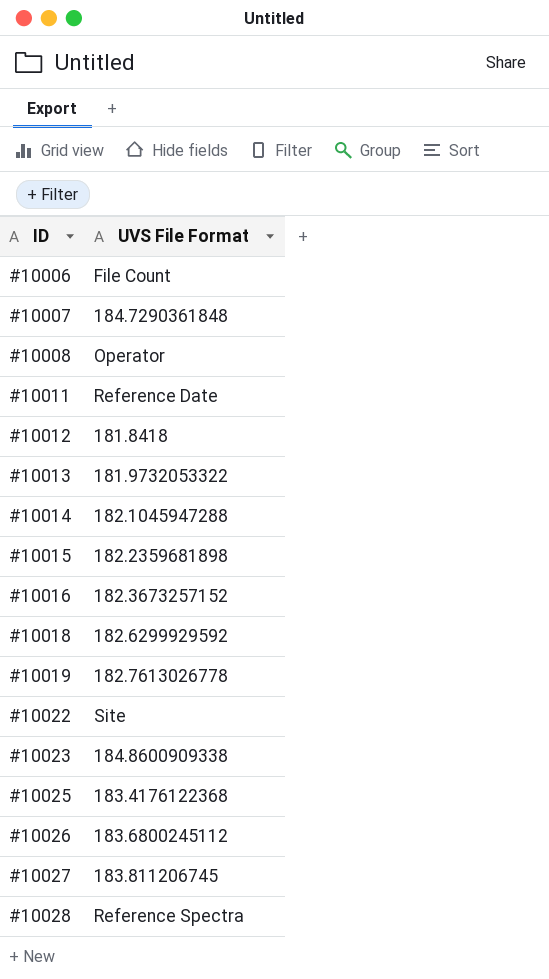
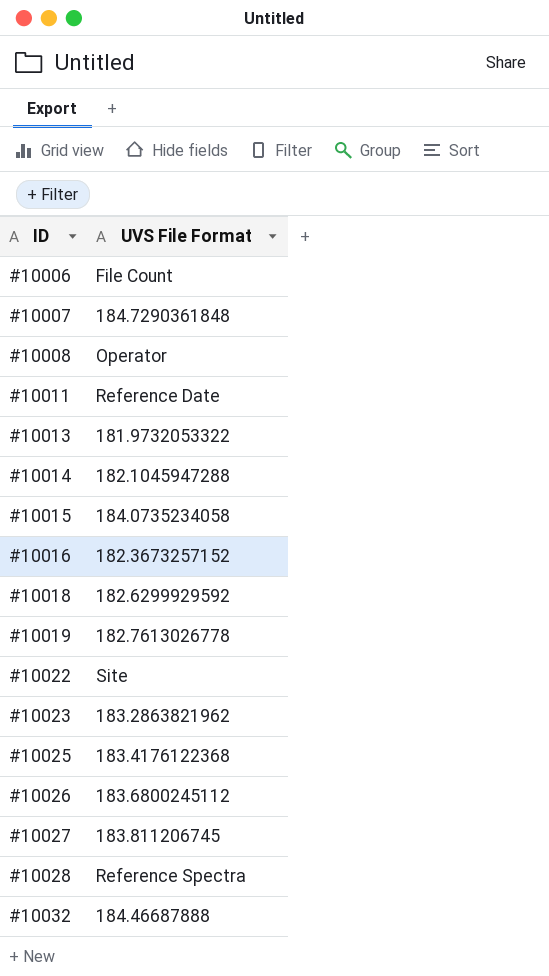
row #10012: 181.8418 -> none
#10015 | UVS File Format: 182.2359681898 -> 184.0735234058
#10023 | UVS File Format: 184.8600909338 -> 183.2863821962
row #10032: none -> 184.46687888

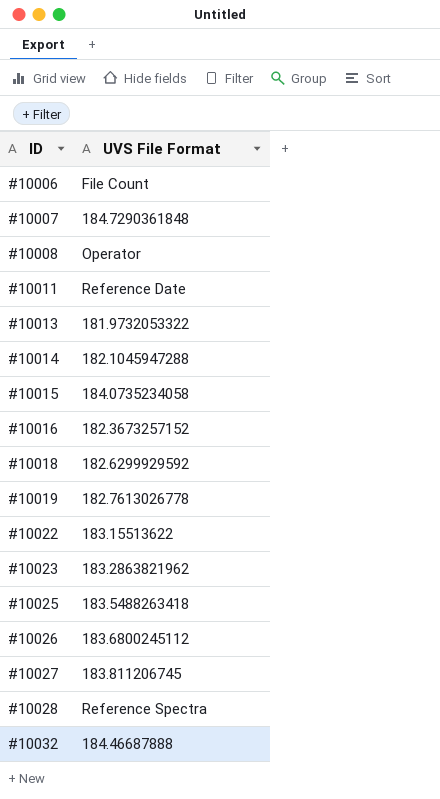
#10022 | UVS File Format: Site -> 183.15513622
#10025 | UVS File Format: 183.4176122368 -> 183.5488263418

